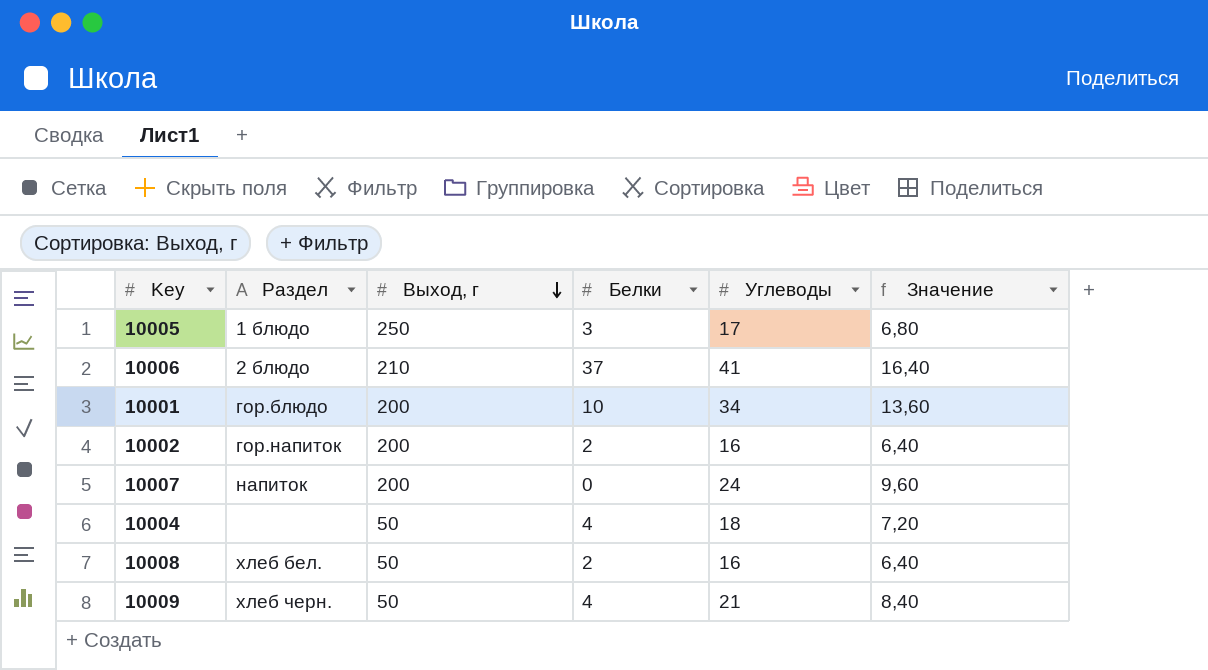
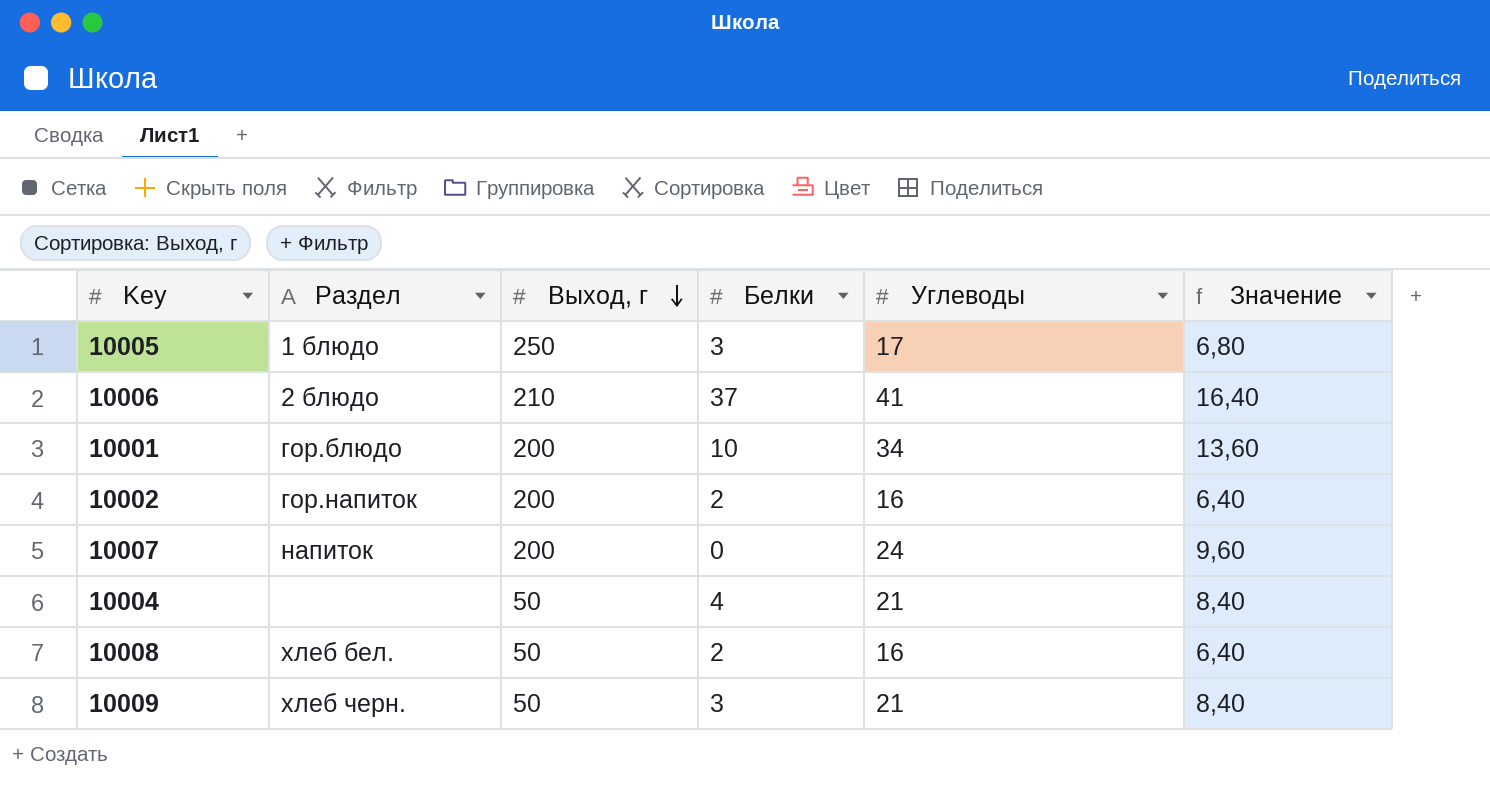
10004 | Углеводы: 18 -> 21
10004 | Значение: 7,20 -> 8,40
10009 | Белки: 4 -> 3

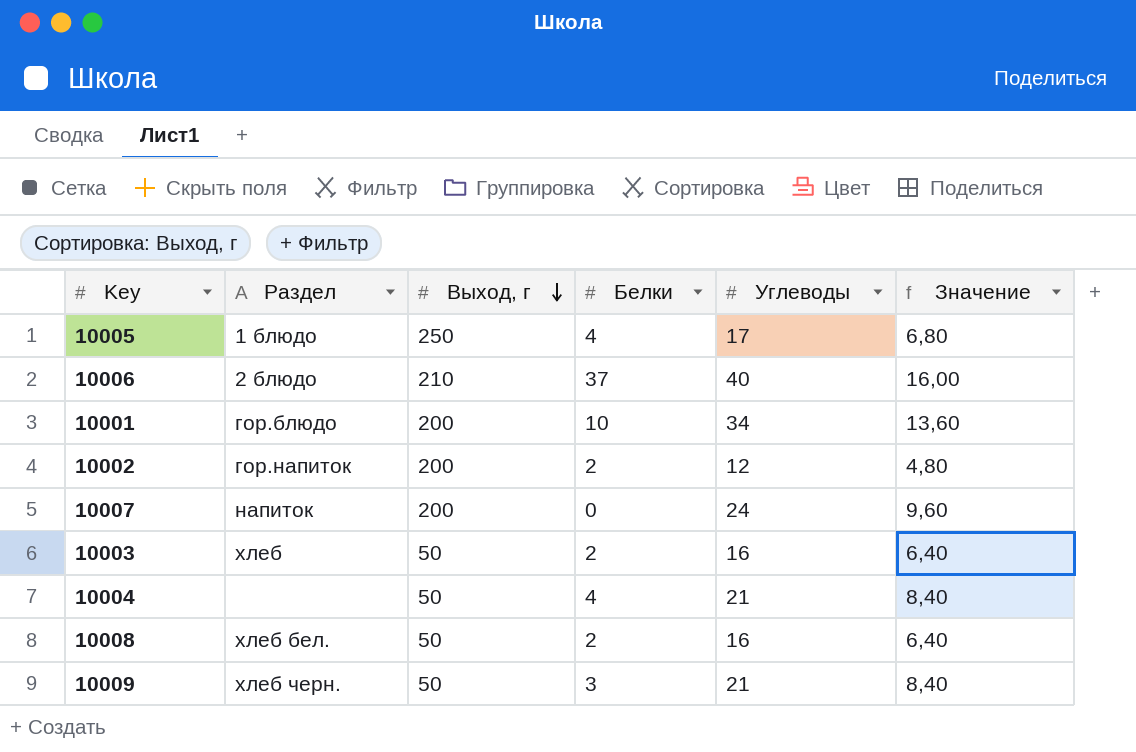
10005 | Белки: 3 -> 4
10006 | Углеводы: 41 -> 40
10006 | Значение: 16,40 -> 16,00
10002 | Углеводы: 16 -> 12
10002 | Значение: 6,40 -> 4,80
row 10003: none -> хлеб | 50 | 2 | 16 | 6,40

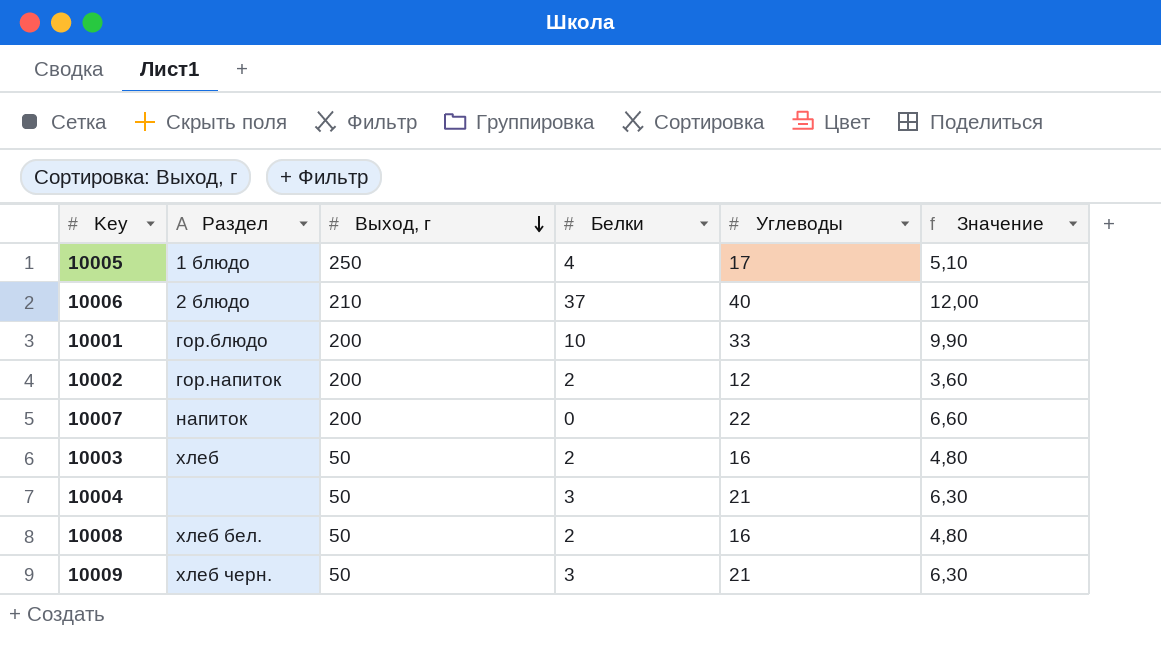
column Значение | formula: [Углеводы] * 0,4 -> [Углеводы] * 0,3
10001 | Углеводы: 34 -> 33
10007 | Углеводы: 24 -> 22
10004 | Белки: 4 -> 3

